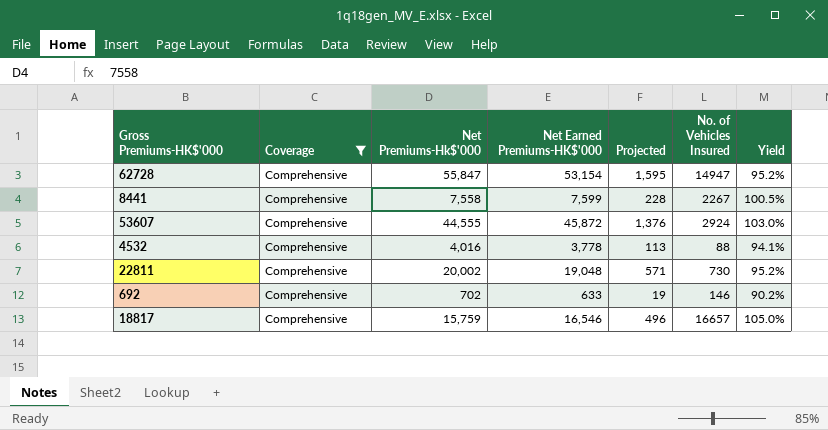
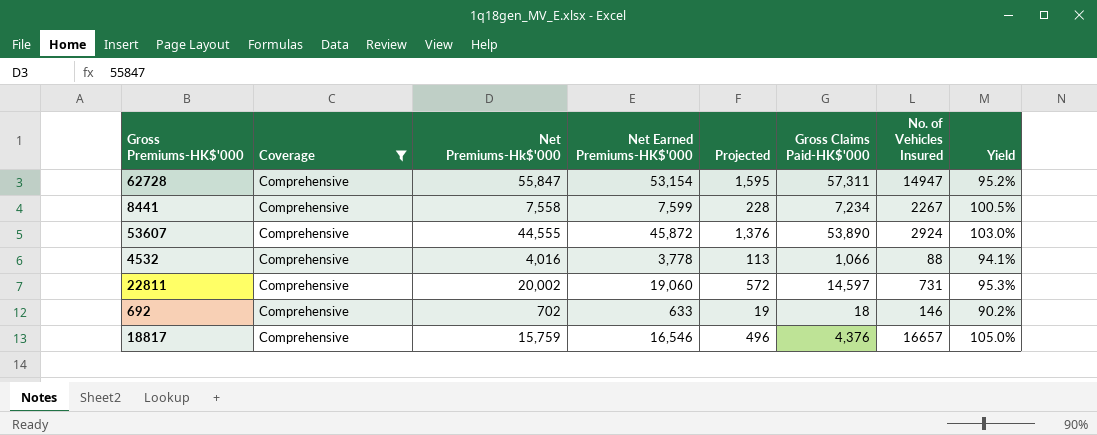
column Gross Claims Paid-HK$'000 | position: none -> 6
22811 | Net Earned Premiums-HK$'000: 19,048 -> 19,060
22811 | Projected: 571 -> 572
22811 | No. of Vehicles Insured: 730 -> 731
22811 | Yield: 95.2% -> 95.3%

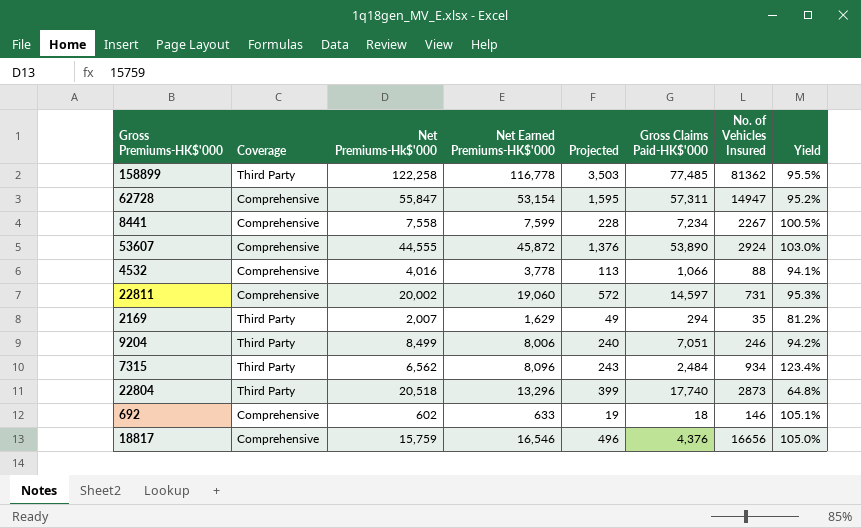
filter: Coverage = Comprehensive -> none
692 | Net Premiums-Hk$'000: 702 -> 602
692 | Yield: 90.2% -> 105.1%
18817 | No. of Vehicles Insured: 16657 -> 16656

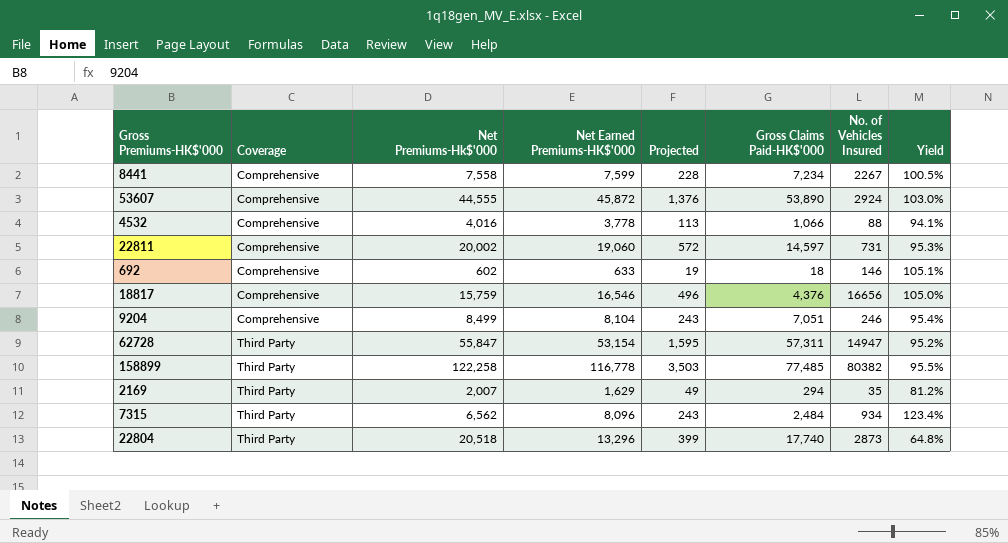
row order: none -> Coverage ascending
9204 | Coverage: Third Party -> Comprehensive
9204 | Net Earned Premiums-HK$'000: 8,006 -> 8,104
9204 | Projected: 240 -> 243
9204 | Yield: 94.2% -> 95.4%
62728 | Coverage: Comprehensive -> Third Party
158899 | No. of Vehicles Insured: 81362 -> 80382

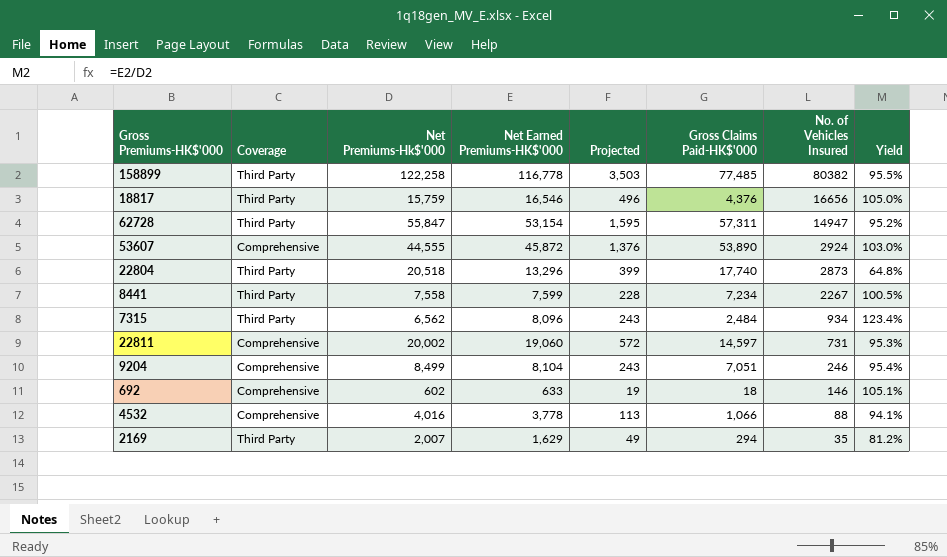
row order: Coverage ascending -> No. of Vehicles Insured descending
18817 | Coverage: Comprehensive -> Third Party
8441 | Coverage: Comprehensive -> Third Party

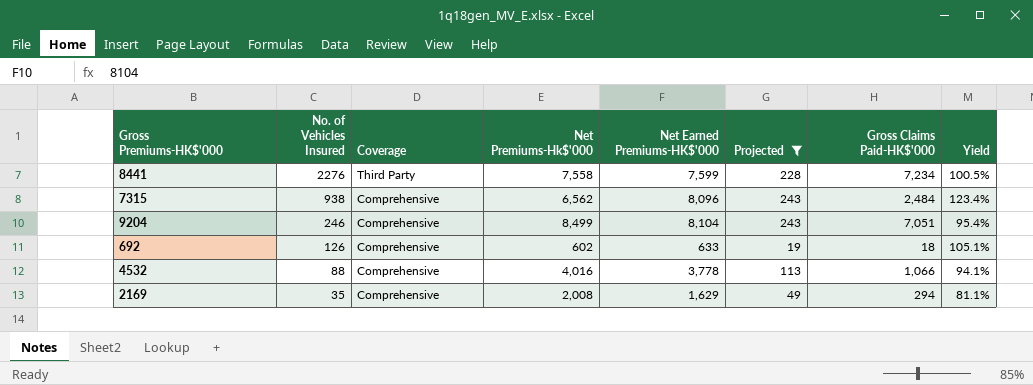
filter: none -> Projected <= 243
column No. of Vehicles Insured | position: 7 -> 2
8441 | No. of Vehicles Insured: 2267 -> 2276
7315 | No. of Vehicles Insured: 934 -> 938
7315 | Coverage: Third Party -> Comprehensive
692 | No. of Vehicles Insured: 146 -> 126
2169 | Coverage: Third Party -> Comprehensive
2169 | Net Premiums-Hk$'000: 2,007 -> 2,008
2169 | Yield: 81.2% -> 81.1%

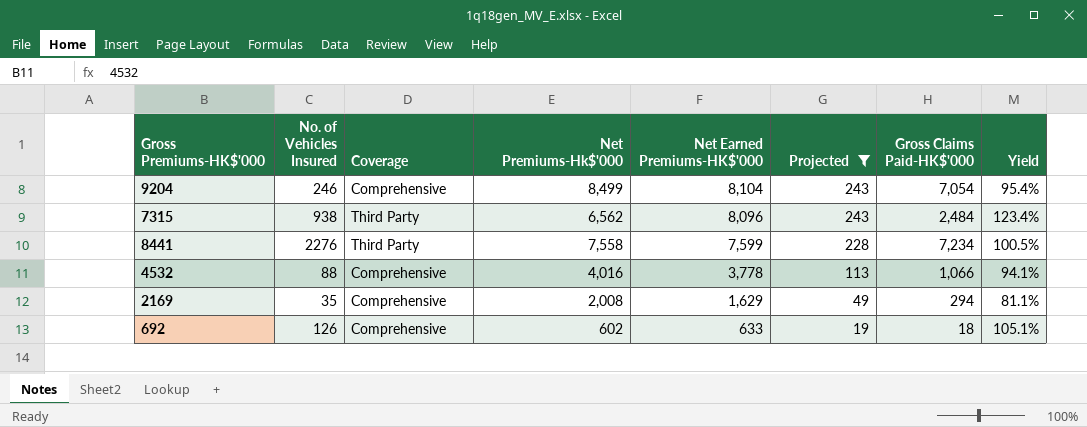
row order: No. of Vehicles Insured descending -> Net Earned Premiums-HK$'000 descending
9204 | Gross Claims Paid-HK$'000: 7,051 -> 7,054
7315 | Coverage: Comprehensive -> Third Party

